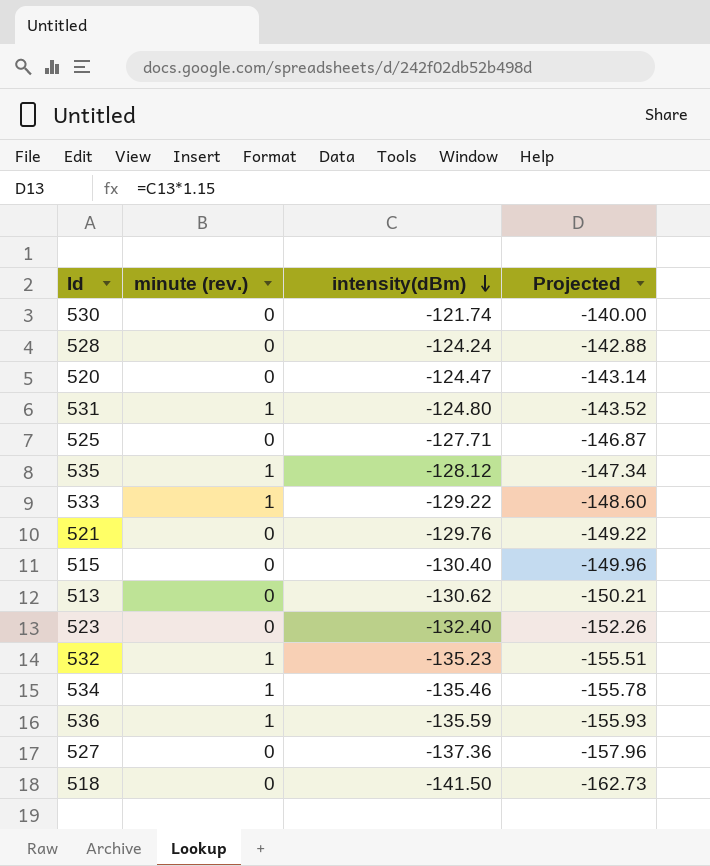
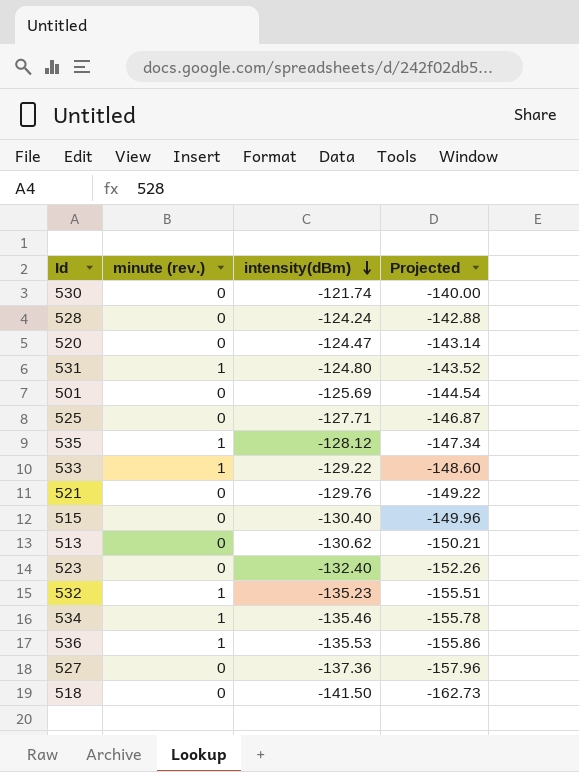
row 501: none -> 0 | -125.69 | -144.54
536 | intensity(dBm): -135.59 -> -135.53
536 | Projected: -155.93 -> -155.86

